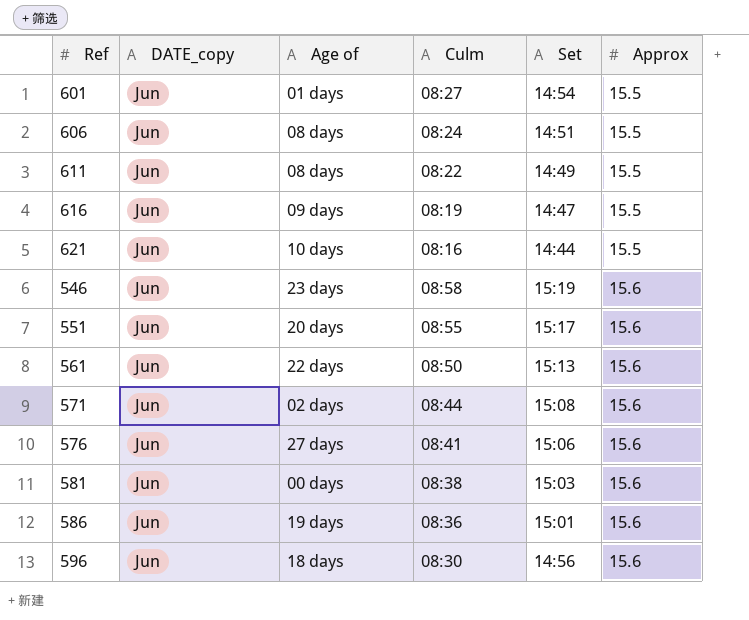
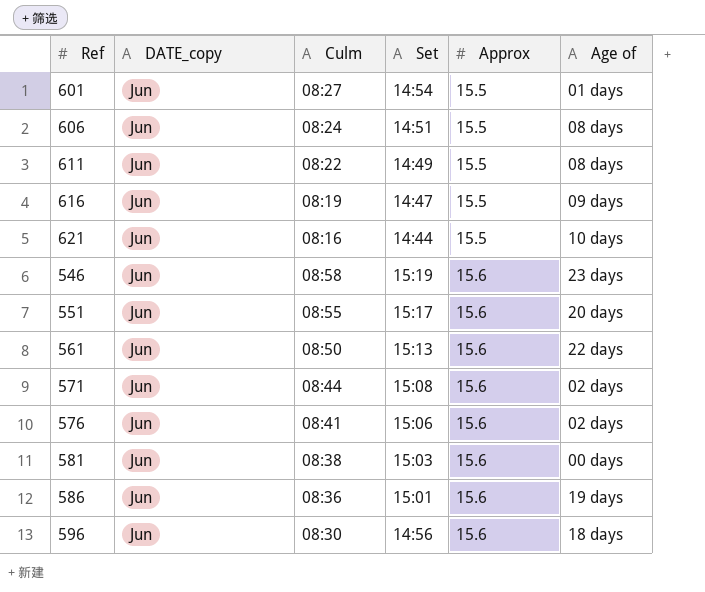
column Age of | position: 3 -> 6
576 | Age of: 27 days -> 02 days

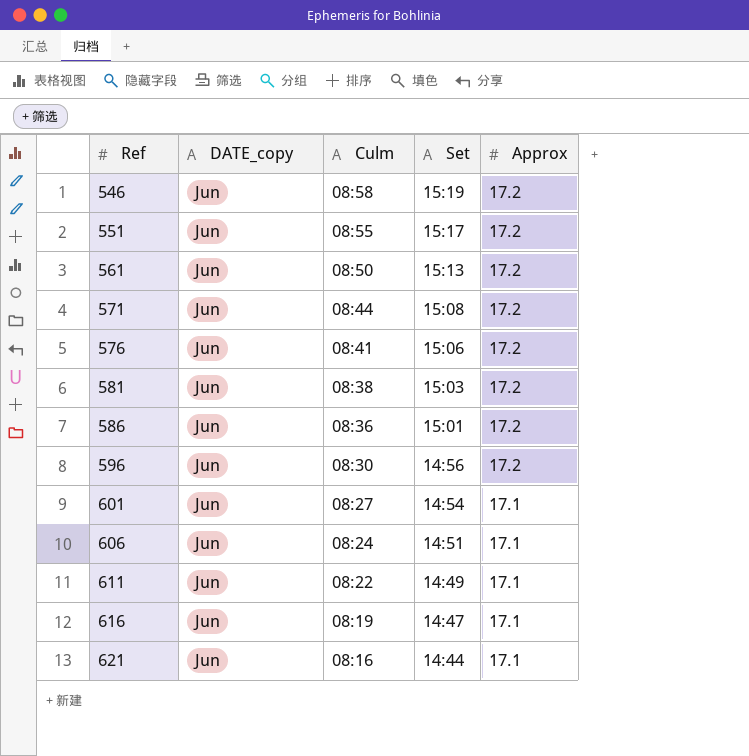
row order: Approx ascending -> Ref ascending
column Age of | position: 6 -> none
546 | Approx: 15.6 -> 17.2
551 | Approx: 15.6 -> 17.2
561 | Approx: 15.6 -> 17.2
571 | Approx: 15.6 -> 17.2
576 | Approx: 15.6 -> 17.2
581 | Approx: 15.6 -> 17.2
586 | Approx: 15.6 -> 17.2
596 | Approx: 15.6 -> 17.2
601 | Approx: 15.5 -> 17.1
606 | Approx: 15.5 -> 17.1
611 | Approx: 15.5 -> 17.1
616 | Approx: 15.5 -> 17.1
621 | Approx: 15.5 -> 17.1

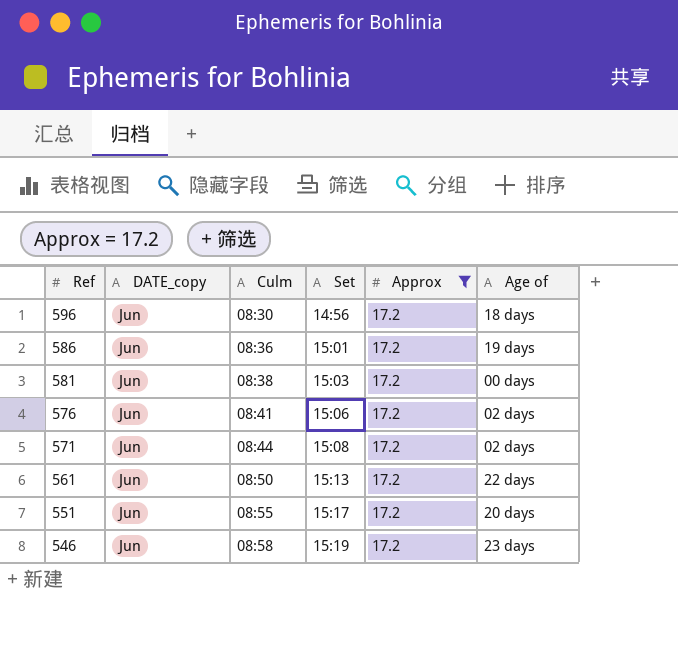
filter: none -> Approx = 17.2
row order: Ref ascending -> Ref descending
column Age of | position: none -> 6

